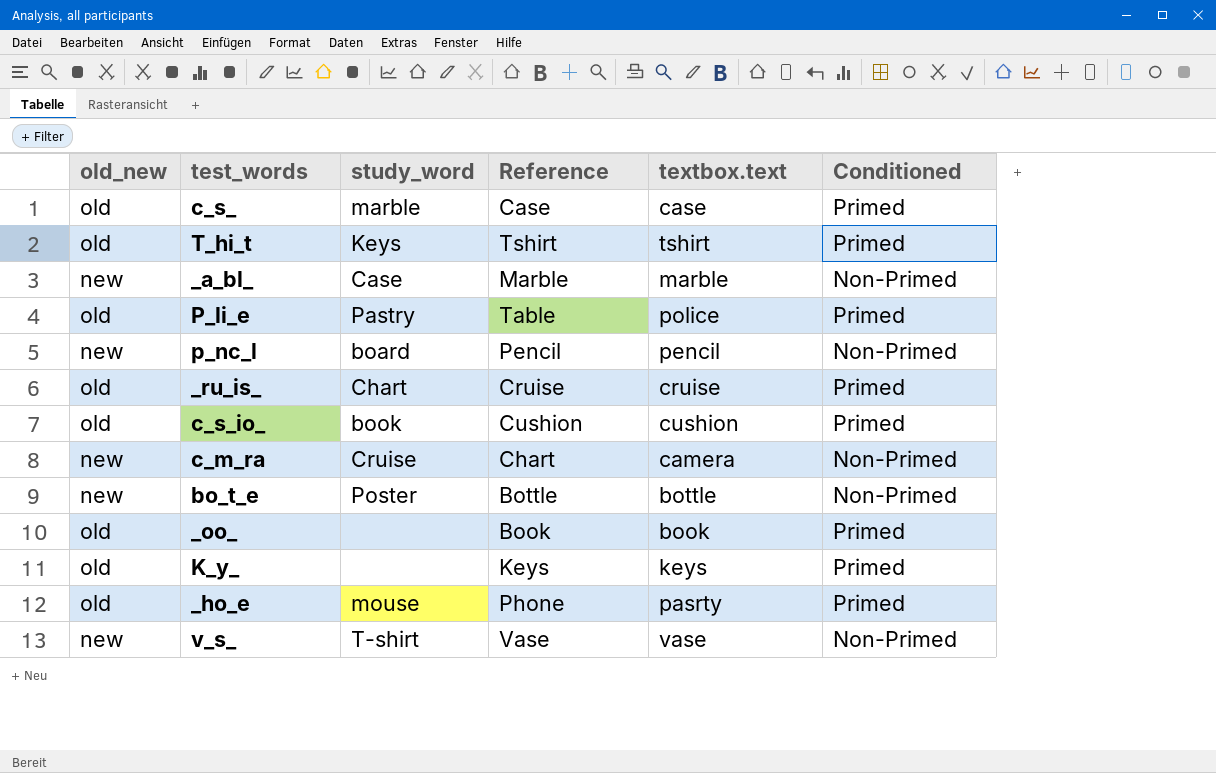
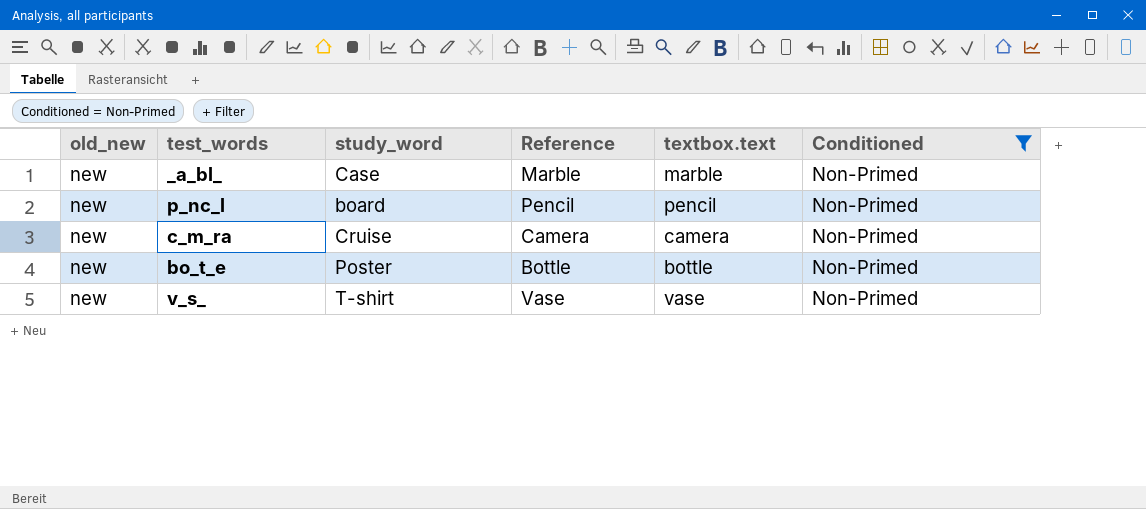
filter: none -> Conditioned = Non-Primed
c_m_ra | Reference: Chart -> Camera

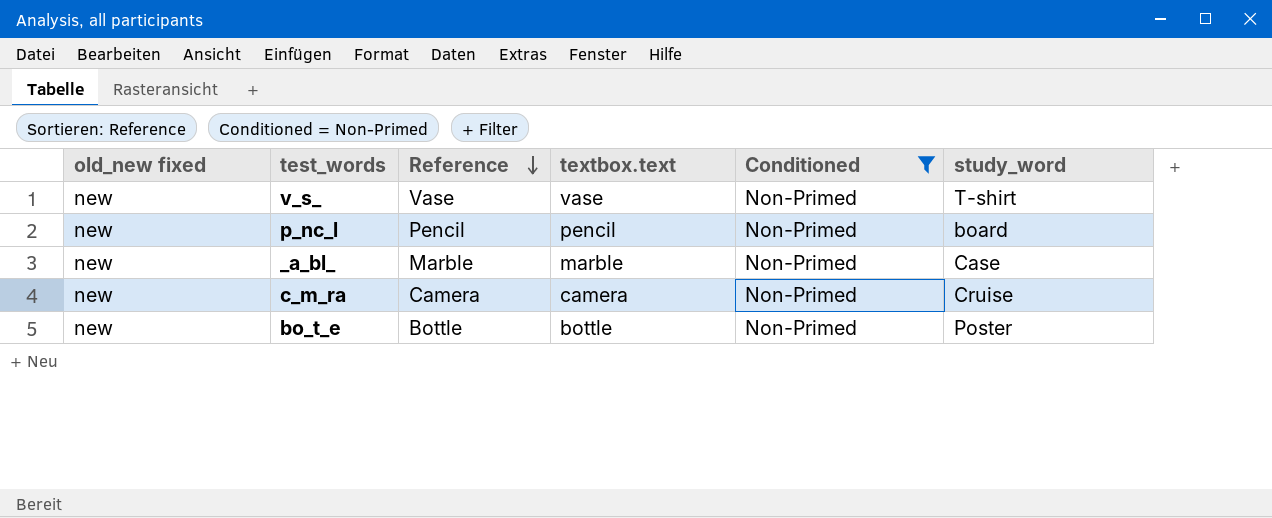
row order: none -> Reference descending
column name: old_new -> old_new fixed
column study_word | position: 3 -> 6

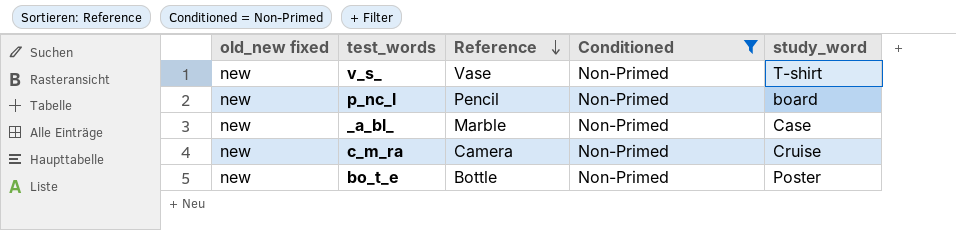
column textbox.text | position: 4 -> none

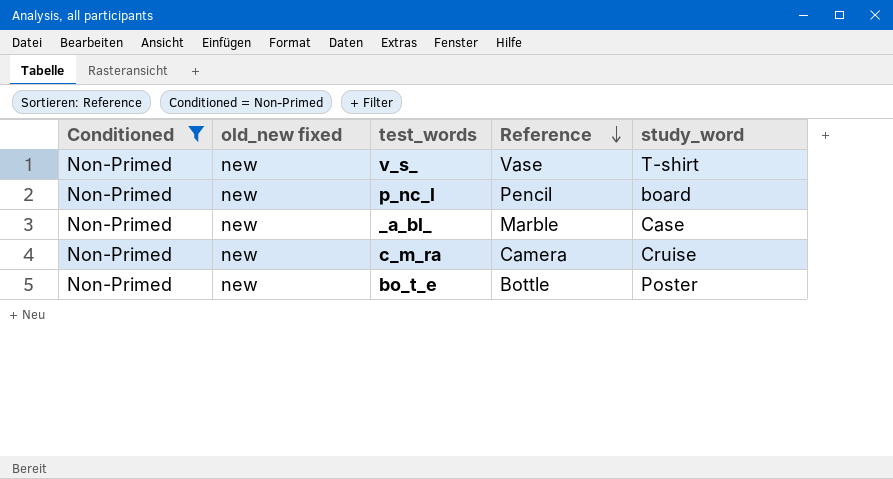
column Conditioned | position: 4 -> 1

